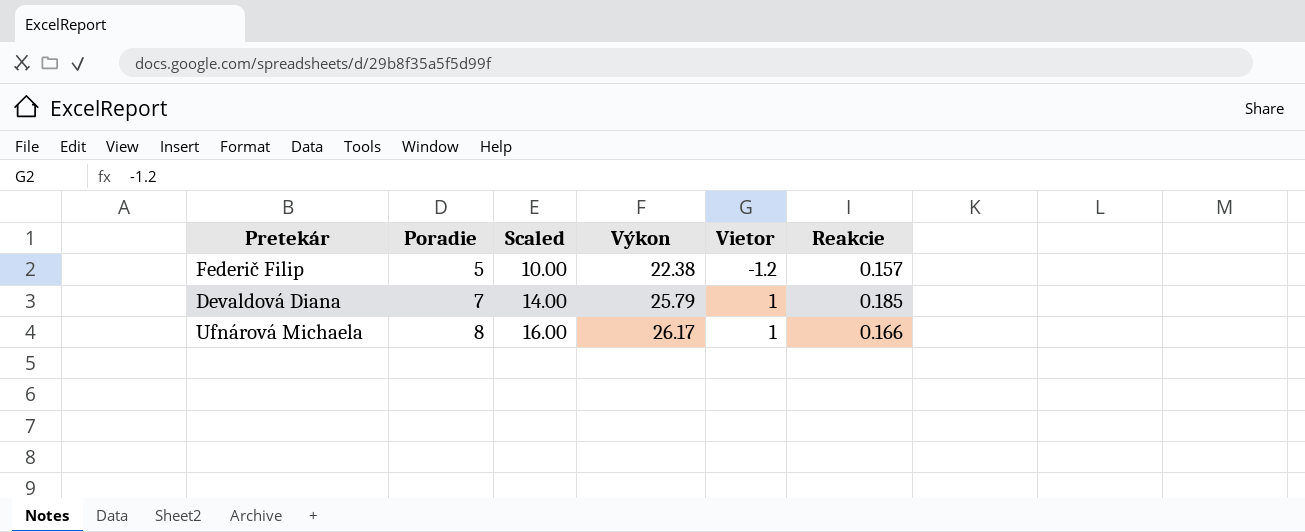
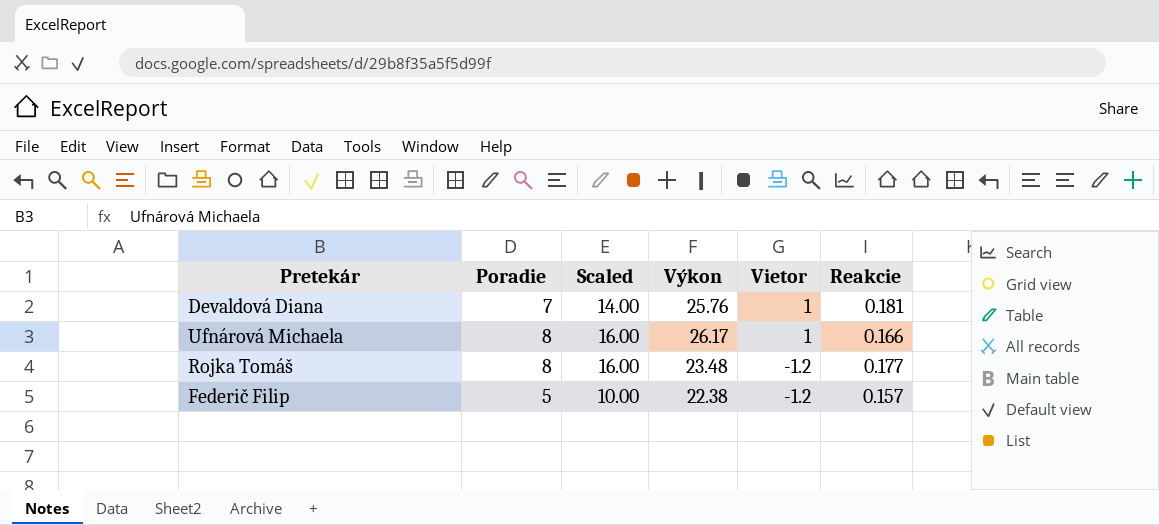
row order: Poradie ascending -> Vietor descending
Devaldová Diana | Výkon: 25.79 -> 25.76
Devaldová Diana | Reakcie: 0.185 -> 0.181
row Rojka Tomáš: none -> 8 | 16.00 | 23.48 | -1.2 | 0.177

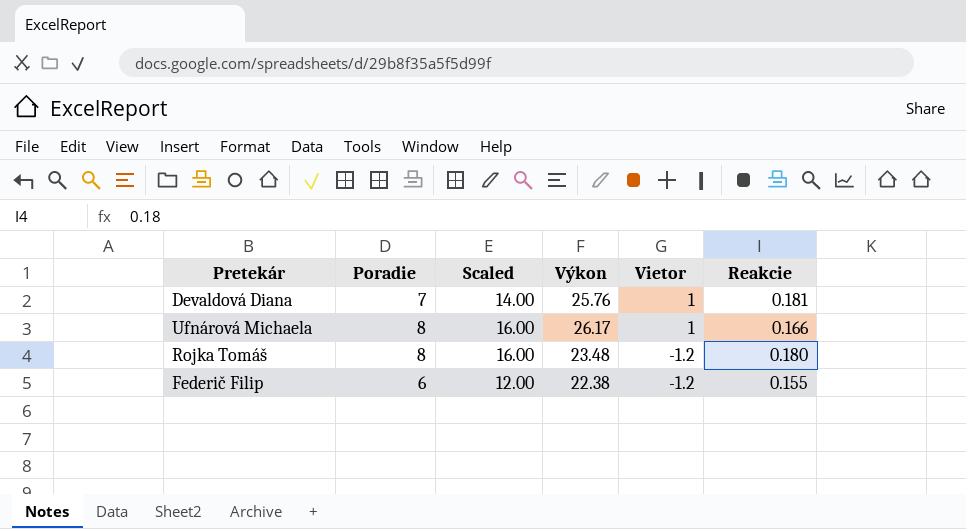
Rojka Tomáš | Reakcie: 0.177 -> 0.180
Federič Filip | Poradie: 5 -> 6
Federič Filip | Scaled: 10.00 -> 12.00
Federič Filip | Reakcie: 0.157 -> 0.155

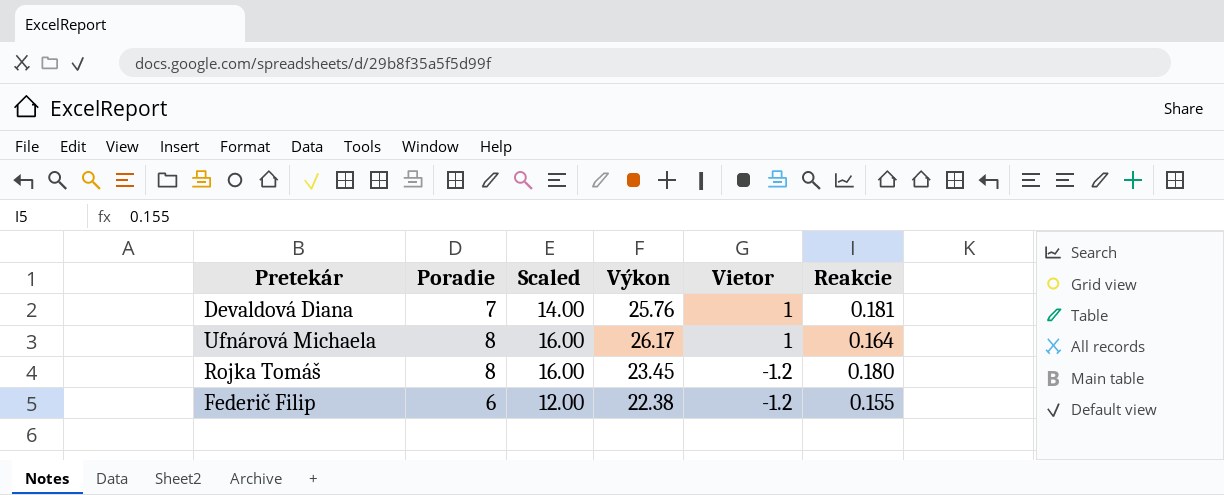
Ufnárová Michaela | Reakcie: 0.166 -> 0.164
Rojka Tomáš | Výkon: 23.48 -> 23.45

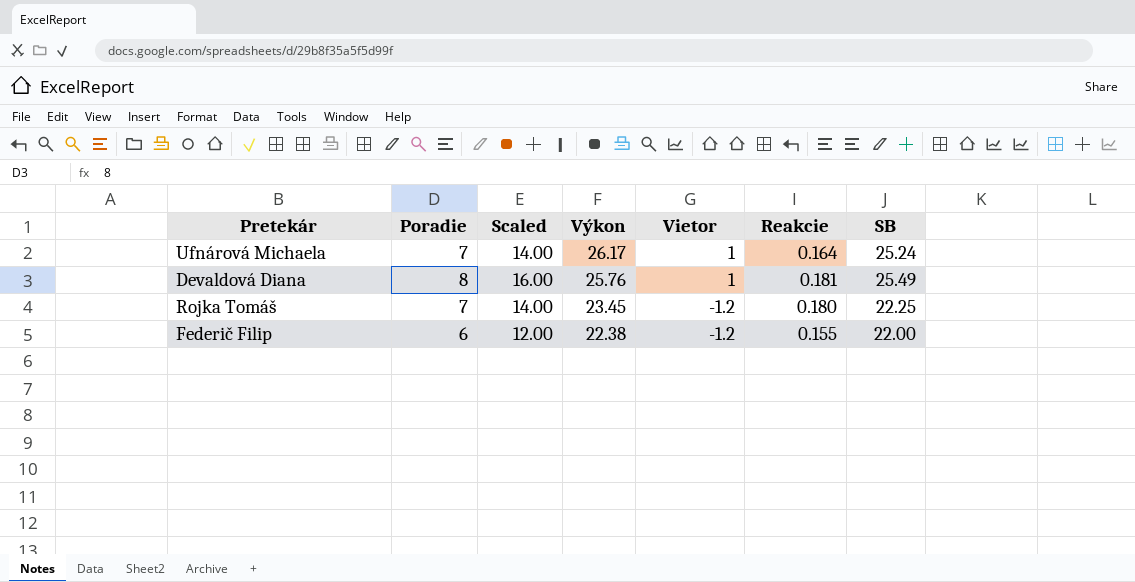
row order: Vietor descending -> Výkon descending
column SB | position: none -> 7
Ufnárová Michaela | Poradie: 8 -> 7
Ufnárová Michaela | Scaled: 16.00 -> 14.00
Devaldová Diana | Poradie: 7 -> 8
Devaldová Diana | Scaled: 14.00 -> 16.00
Rojka Tomáš | Poradie: 8 -> 7
Rojka Tomáš | Scaled: 16.00 -> 14.00

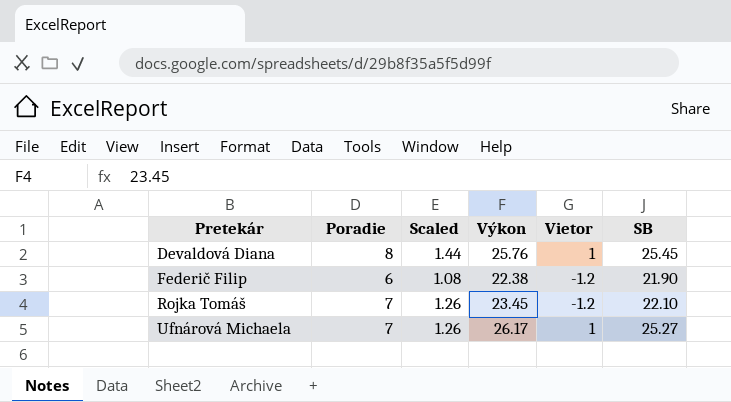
row order: Výkon descending -> Pretekár ascending
column Reakcie | position: 6 -> none
column Scaled | formula: [Poradie] * 2 -> [Poradie] * 0.18
Devaldová Diana | SB: 25.49 -> 25.45
Federič Filip | SB: 22.00 -> 21.90
Rojka Tomáš | SB: 22.25 -> 22.10
Ufnárová Michaela | SB: 25.24 -> 25.27

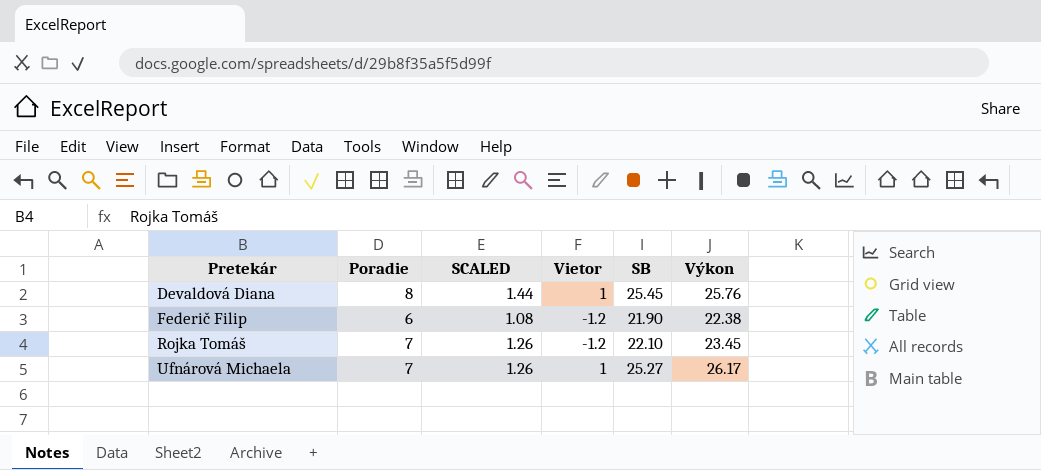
column name: Scaled -> SCALED
column Výkon | position: 4 -> 6

